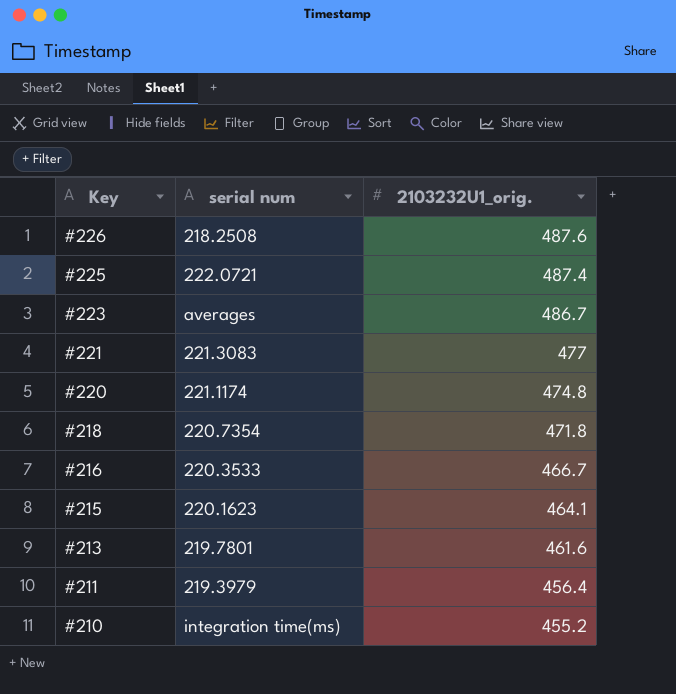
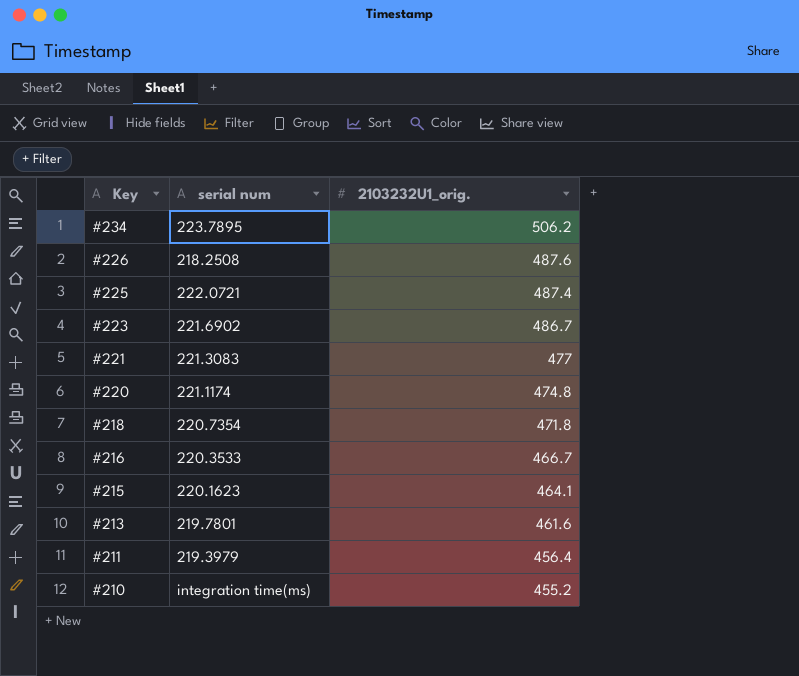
row #234: none -> 223.7895 | 506.2
#223 | serial num: averages -> 221.6902

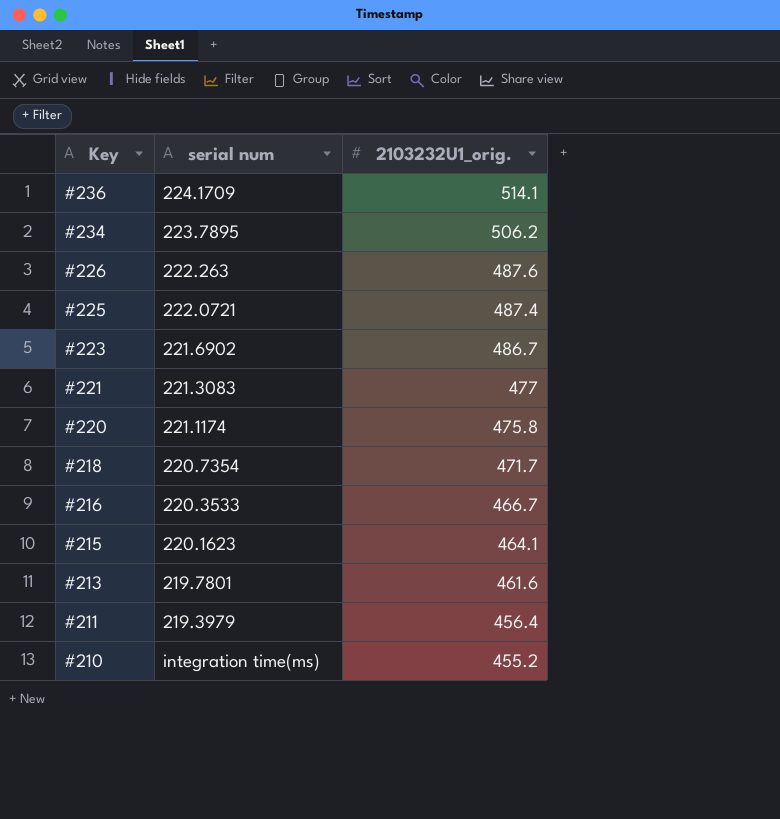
row #236: none -> 224.1709 | 514.1
#226 | serial num: 218.2508 -> 222.263
#220 | 2103232U1_orig.: 474.8 -> 475.8
#218 | 2103232U1_orig.: 471.8 -> 471.7

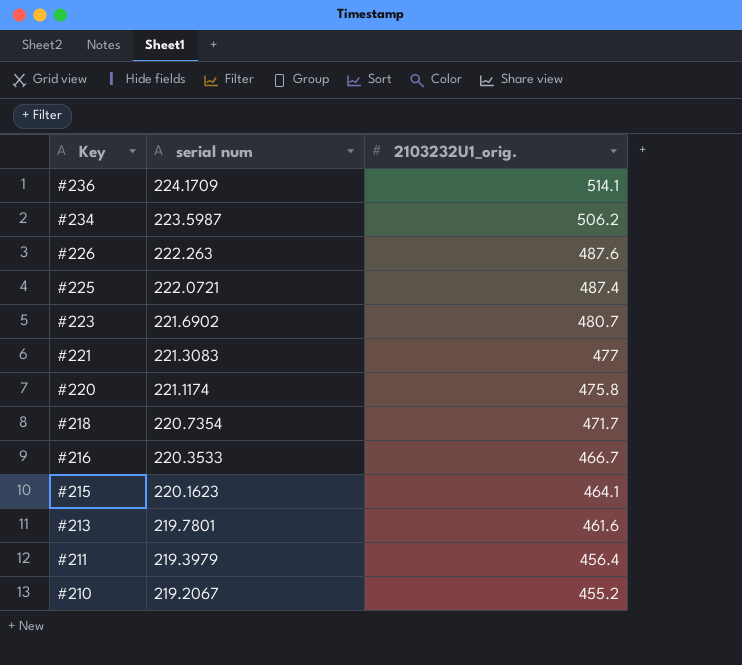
#234 | serial num: 223.7895 -> 223.5987
#223 | 2103232U1_orig.: 486.7 -> 480.7
#210 | serial num: integration time(ms) -> 219.2067

